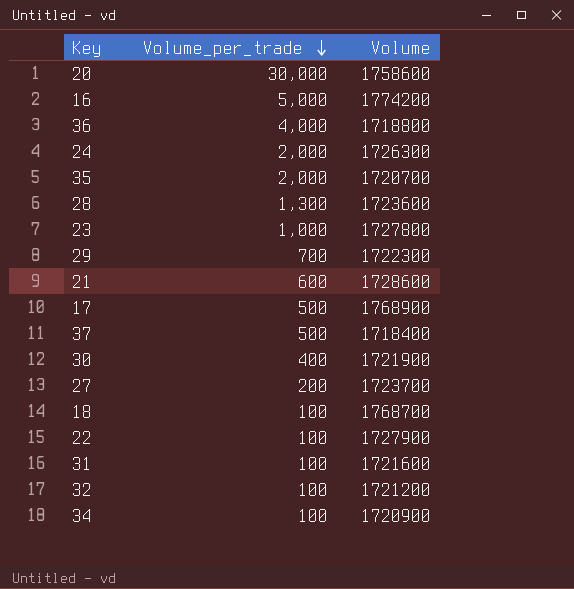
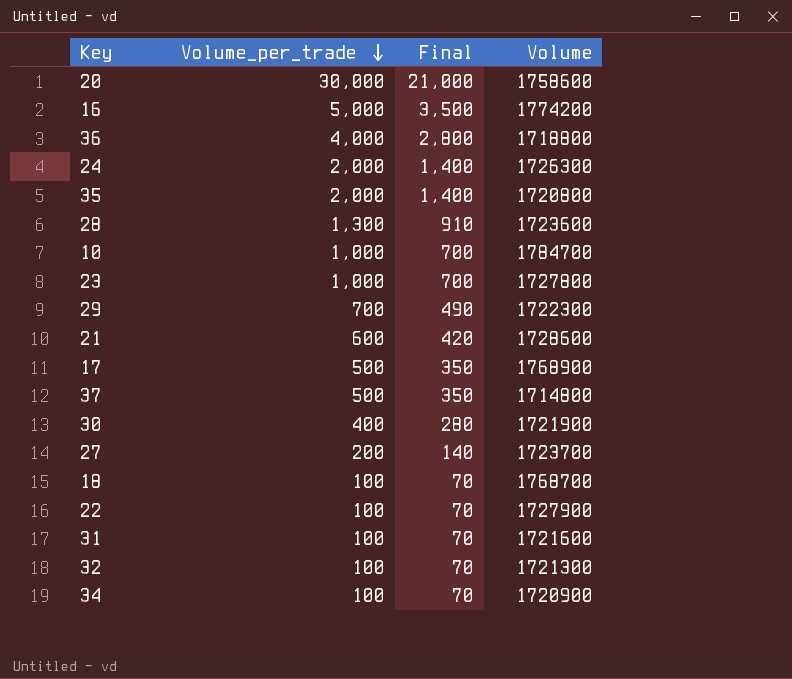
column Final | formula: none -> [Volume_per_trade] * 0.7
35 | Volume: 1720700 -> 1720800
row 10: none -> 1,000 | 700 | 1784700
37 | Volume: 1718400 -> 1714800
32 | Volume: 1721200 -> 1721300

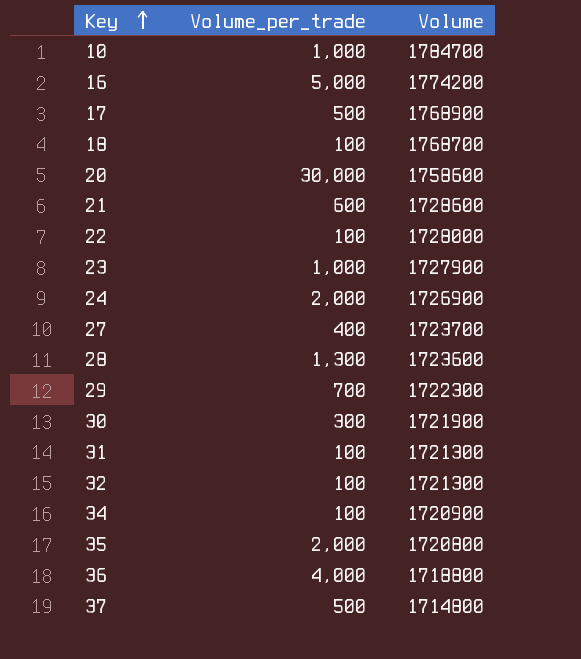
row order: Volume_per_trade descending -> Key ascending
column Final | formula: [Volume_per_trade] * 0.7 -> none
22 | Volume: 1727900 -> 1728000
23 | Volume: 1727800 -> 1727900
24 | Volume: 1726300 -> 1726900
27 | Volume_per_trade: 200 -> 400
30 | Volume_per_trade: 400 -> 300
31 | Volume: 1721600 -> 1721300

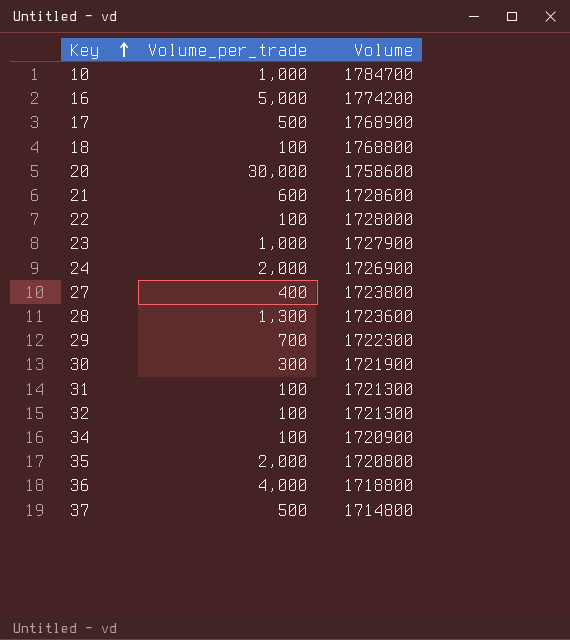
18 | Volume: 1768700 -> 1768800
27 | Volume: 1723700 -> 1723800

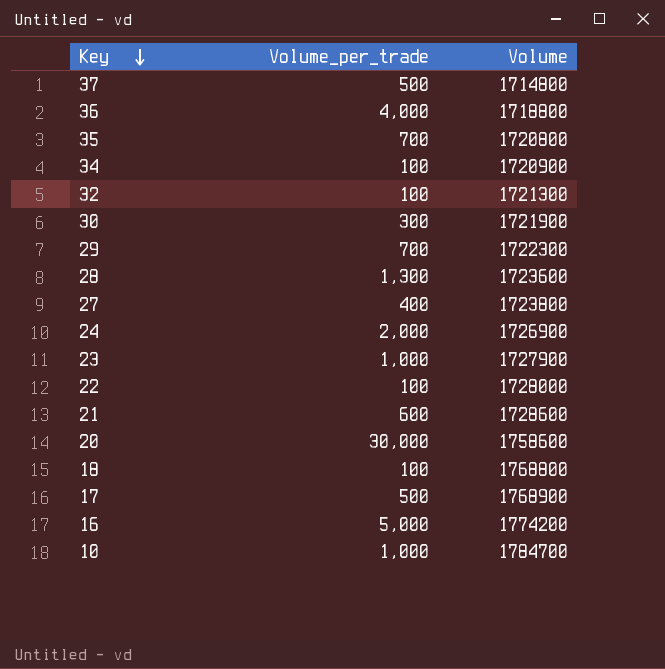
row order: Key ascending -> Key descending
row 31: 100 | 1721300 -> none
35 | Volume_per_trade: 2,000 -> 700

